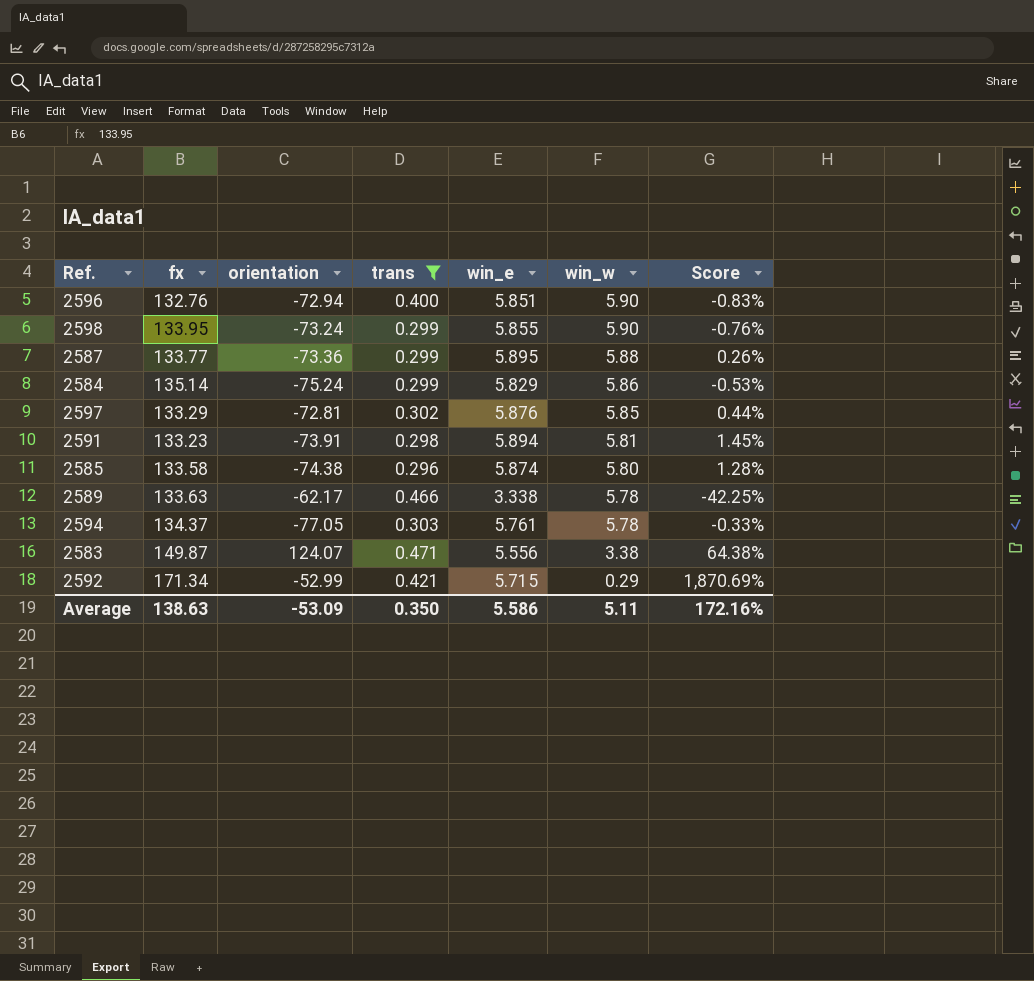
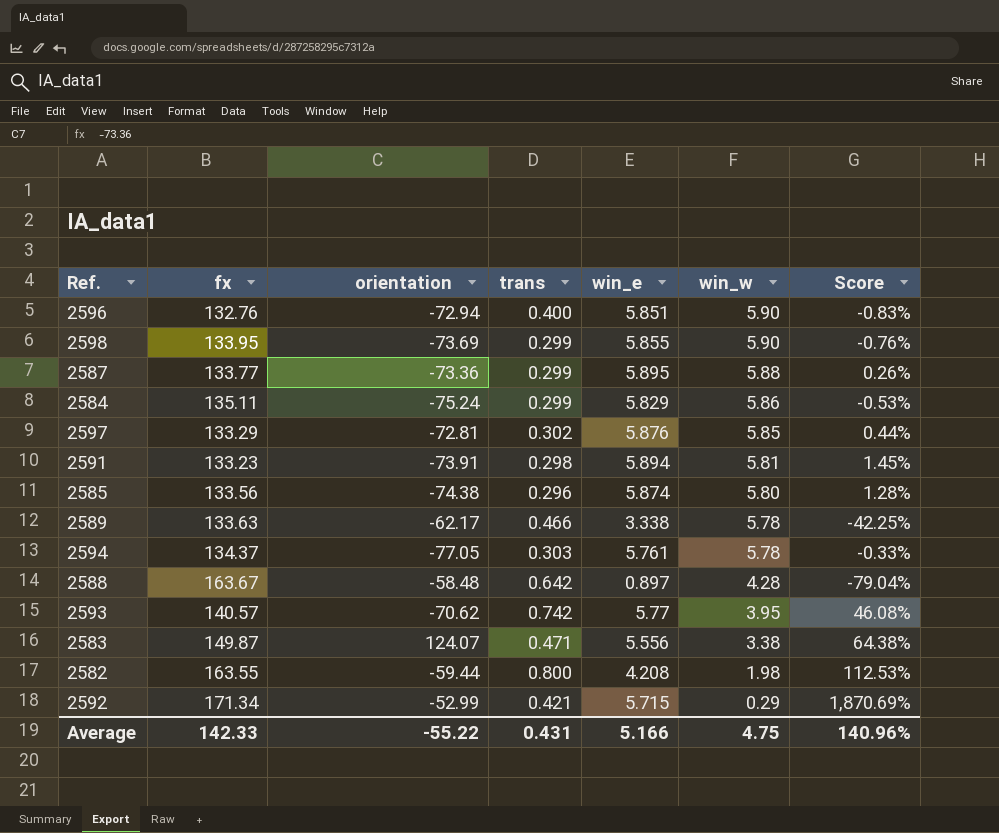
filter: trans <= 0.471 -> none
2598 | orientation: -73.24 -> -73.69
2584 | fx: 135.14 -> 135.11
2585 | fx: 133.58 -> 133.56
Average | fx: 138.63 -> 142.33
Average | orientation: -53.09 -> -55.22
Average | trans: 0.350 -> 0.431
Average | win_e: 5.586 -> 5.166
Average | win_w: 5.11 -> 4.75
Average | Score: 172.16% -> 140.96%

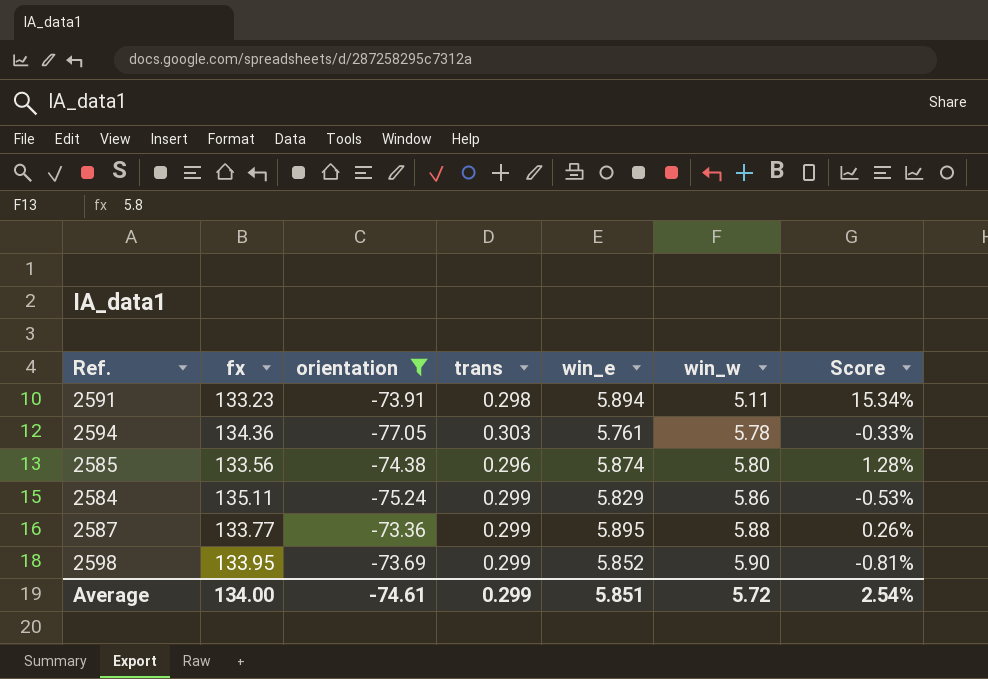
filter: none -> orientation <= -73.36
row order: win_w descending -> win_w ascending
2591 | win_w: 5.81 -> 5.11
2591 | Score: 1.45% -> 15.34%
2594 | fx: 134.37 -> 134.36
2598 | win_e: 5.855 -> 5.852
2598 | Score: -0.76% -> -0.81%
Average | fx: 142.33 -> 134.00
Average | orientation: -55.22 -> -74.61
Average | trans: 0.431 -> 0.299
Average | win_e: 5.166 -> 5.851
Average | win_w: 4.75 -> 5.72
Average | Score: 140.96% -> 2.54%

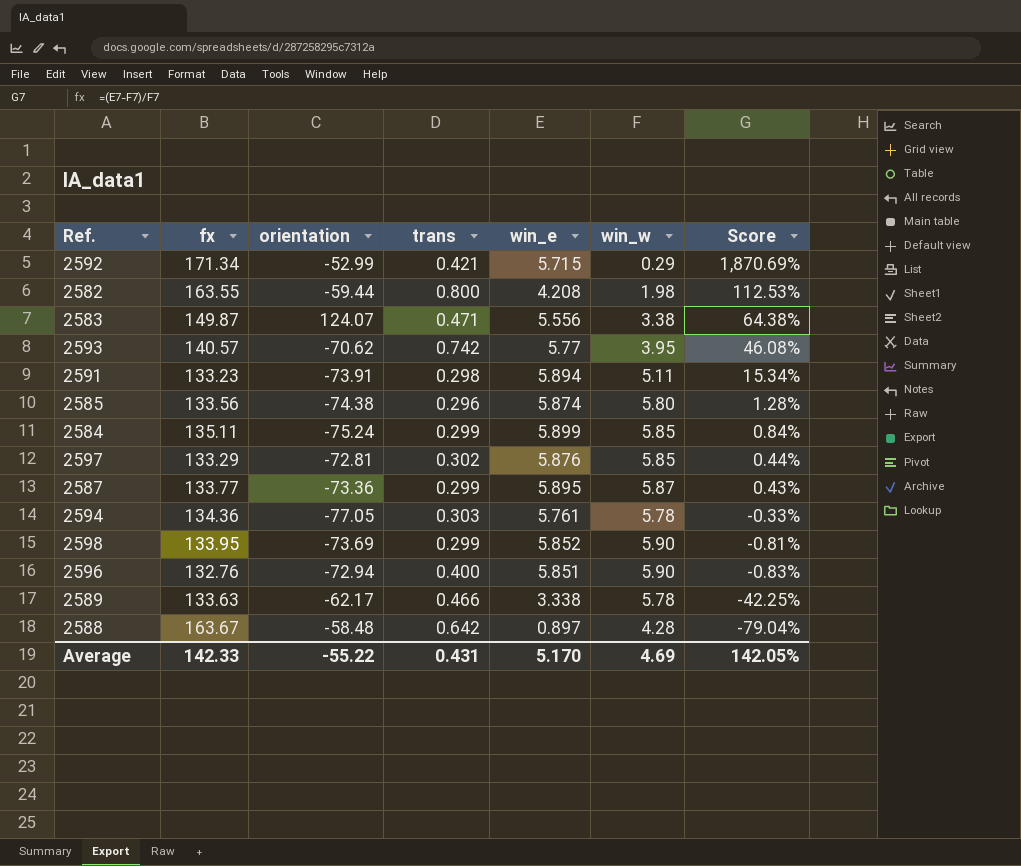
filter: orientation <= -73.36 -> none
row order: win_w ascending -> Score descending
2584 | win_e: 5.829 -> 5.899
2584 | win_w: 5.86 -> 5.85
2584 | Score: -0.53% -> 0.84%
2587 | win_w: 5.88 -> 5.87
2587 | Score: 0.26% -> 0.43%
Average | fx: 134.00 -> 142.33
Average | orientation: -74.61 -> -55.22
Average | trans: 0.299 -> 0.431
Average | win_e: 5.851 -> 5.170
Average | win_w: 5.72 -> 4.69
Average | Score: 2.54% -> 142.05%

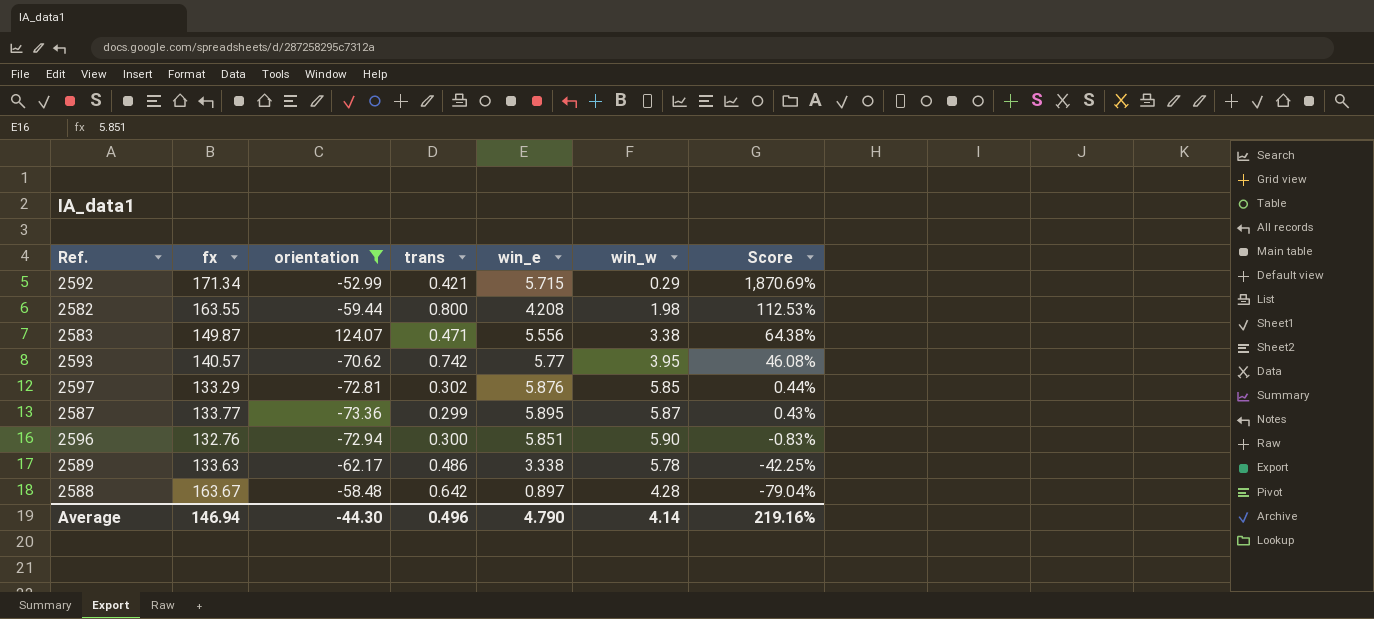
filter: none -> orientation >= -73.36
2596 | trans: 0.400 -> 0.300
2589 | trans: 0.466 -> 0.486
Average | fx: 142.33 -> 146.94
Average | orientation: -55.22 -> -44.30
Average | trans: 0.431 -> 0.496
Average | win_e: 5.170 -> 4.790
Average | win_w: 4.69 -> 4.14
Average | Score: 142.05% -> 219.16%

